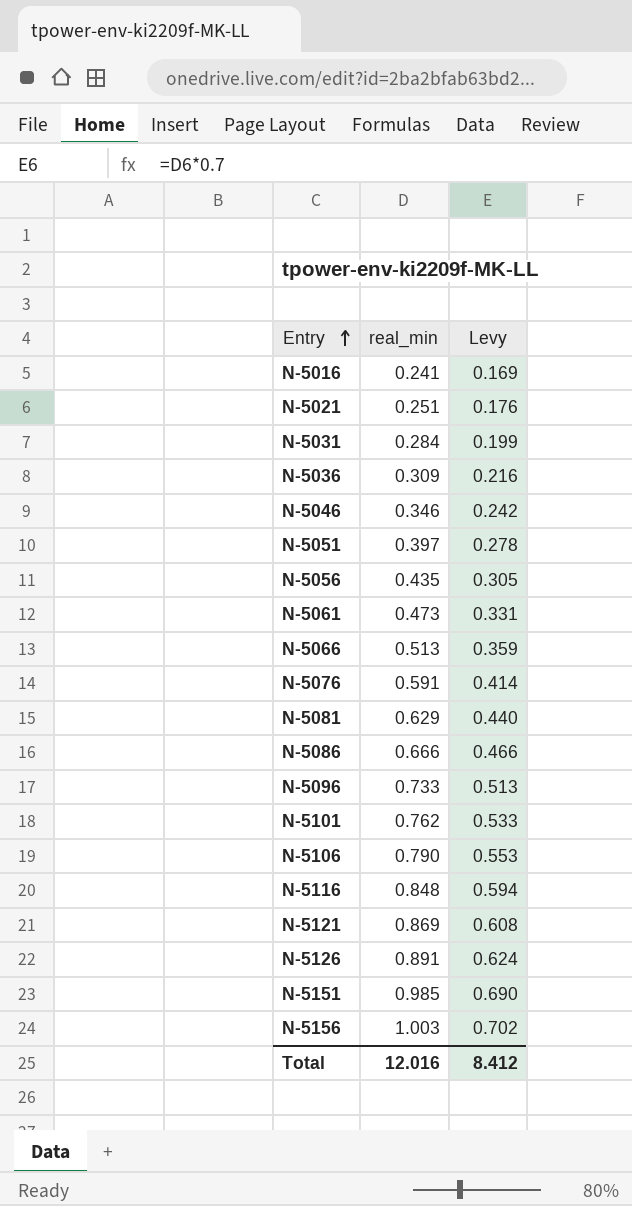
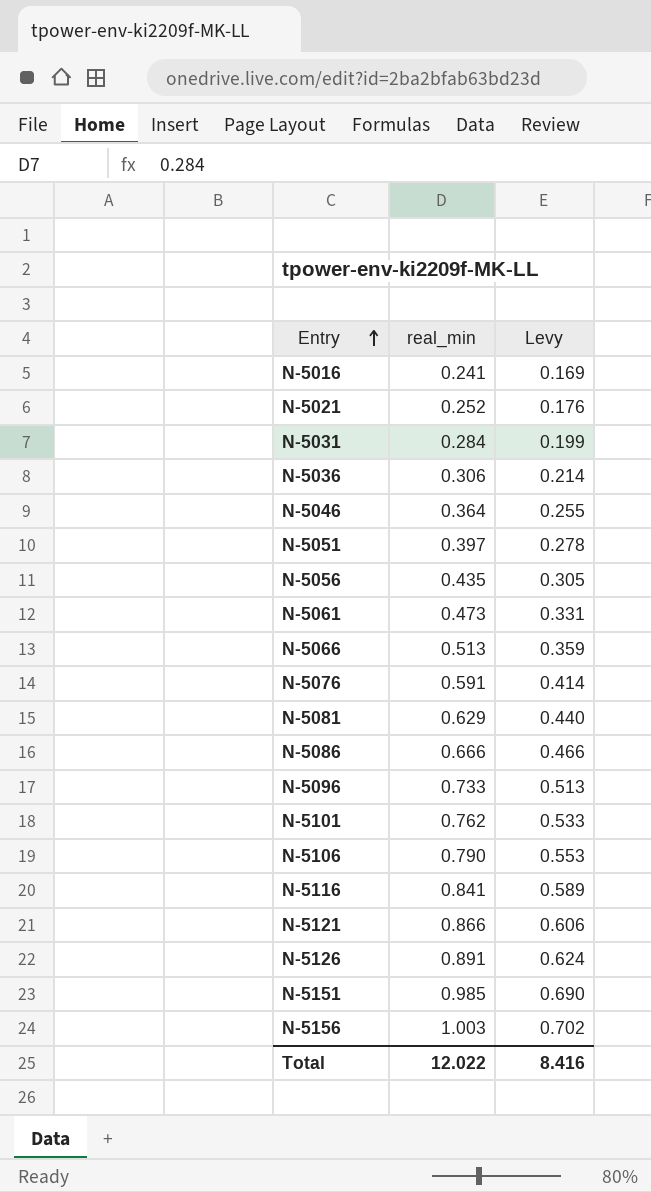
N-5021 | real_min: 0.251 -> 0.252
N-5036 | real_min: 0.309 -> 0.306
N-5036 | Levy: 0.216 -> 0.214
N-5046 | real_min: 0.346 -> 0.364
N-5046 | Levy: 0.242 -> 0.255
N-5116 | real_min: 0.848 -> 0.841
N-5116 | Levy: 0.594 -> 0.589
N-5121 | real_min: 0.869 -> 0.866
N-5121 | Levy: 0.608 -> 0.606
Total | real_min: 12.016 -> 12.022
Total | Levy: 8.412 -> 8.416

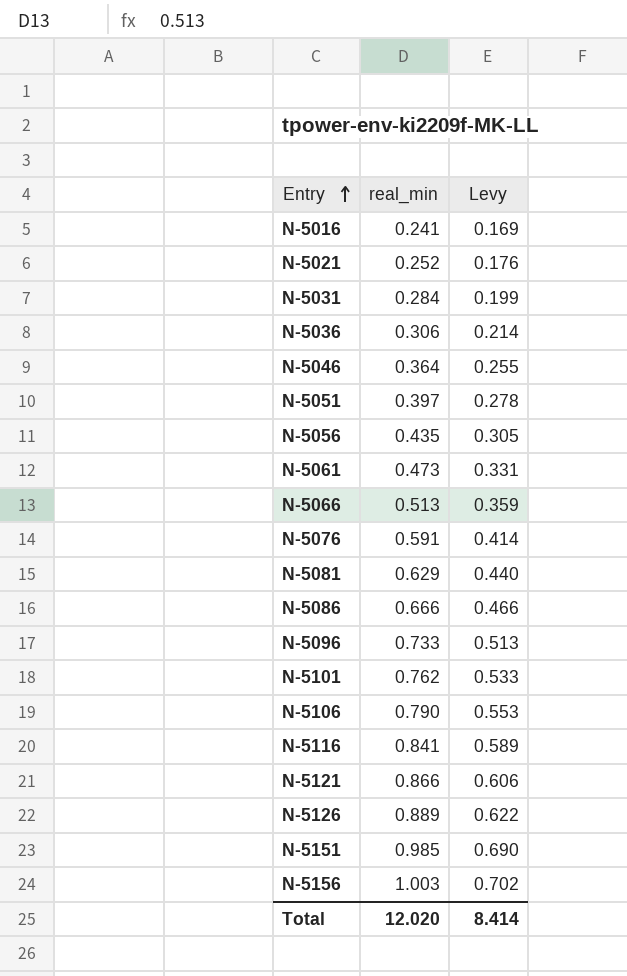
N-5126 | real_min: 0.891 -> 0.889
N-5126 | Levy: 0.624 -> 0.622
Total | real_min: 12.022 -> 12.020
Total | Levy: 8.416 -> 8.414

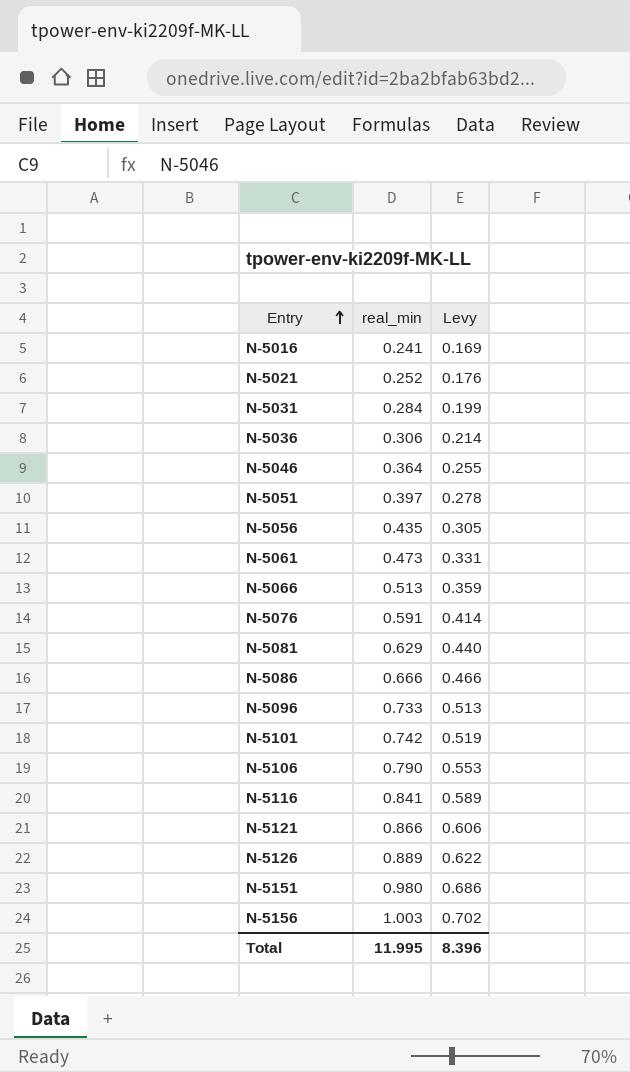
N-5101 | real_min: 0.762 -> 0.742
N-5101 | Levy: 0.533 -> 0.519
N-5151 | real_min: 0.985 -> 0.980
N-5151 | Levy: 0.690 -> 0.686
Total | real_min: 12.020 -> 11.995
Total | Levy: 8.414 -> 8.396

